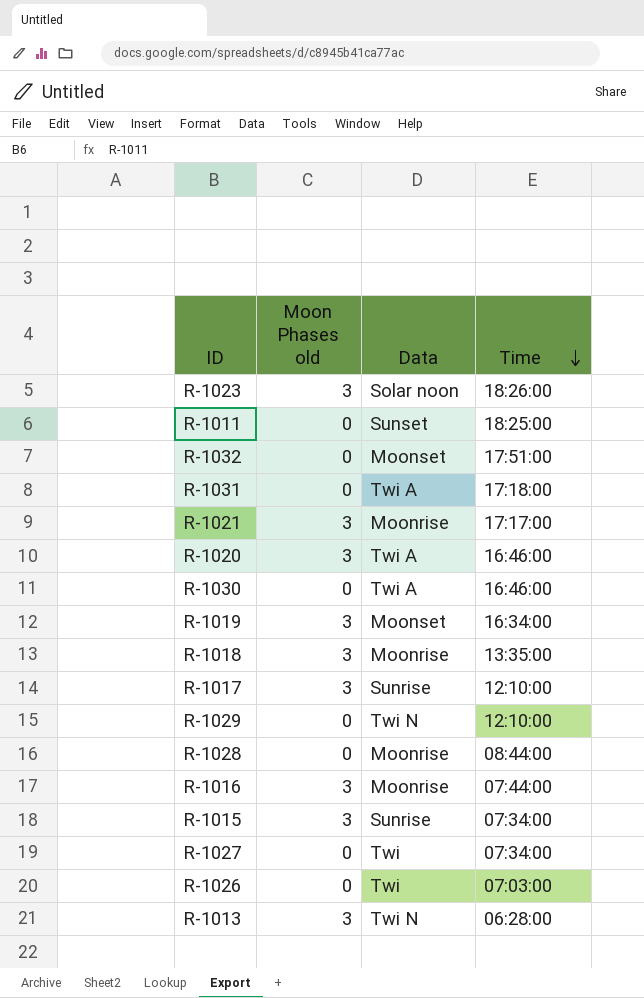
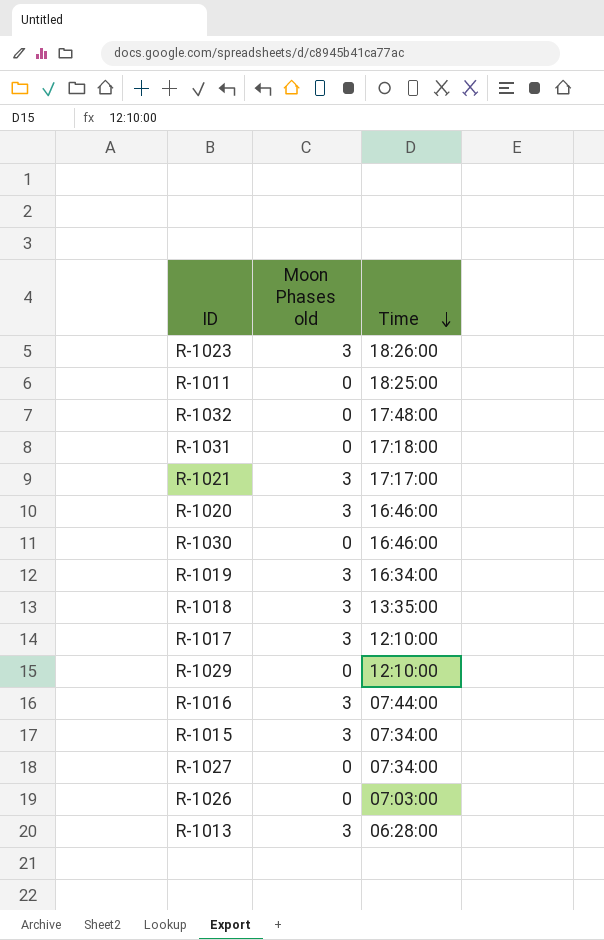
column Data | position: 3 -> none
row R-1028: 0 | Moonrise | 08:44:00 -> none
R-1032 | Time: 17:51:00 -> 17:48:00

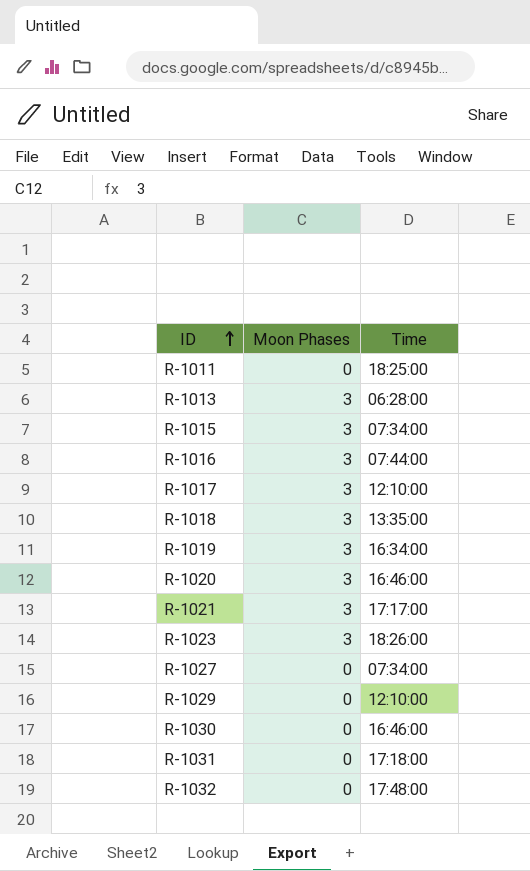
row order: Time descending -> ID ascending
column name: Moon Phases old -> Moon Phases
row R-1026: 0 | 07:03:00 -> none

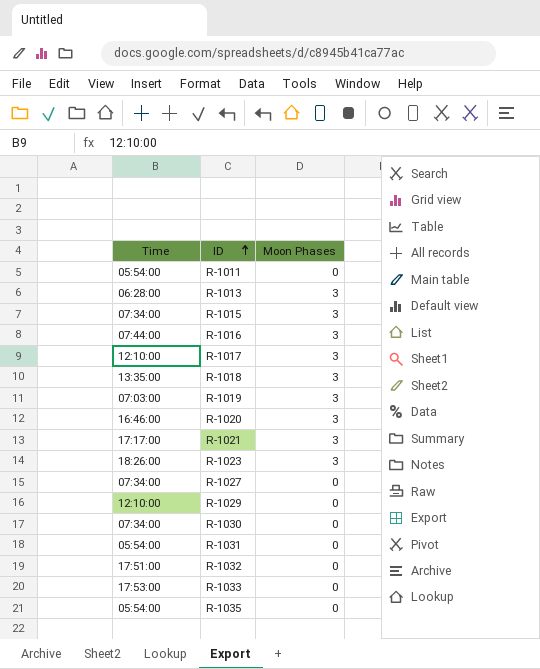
column Time | position: 3 -> 1
R-1011 | Time: 18:25:00 -> 05:54:00
R-1019 | Time: 16:34:00 -> 07:03:00
R-1030 | Time: 16:46:00 -> 07:34:00
R-1031 | Time: 17:18:00 -> 05:54:00
R-1032 | Time: 17:48:00 -> 17:51:00
row R-1033: none -> 17:53:00 | 0
row R-1035: none -> 05:54:00 | 0

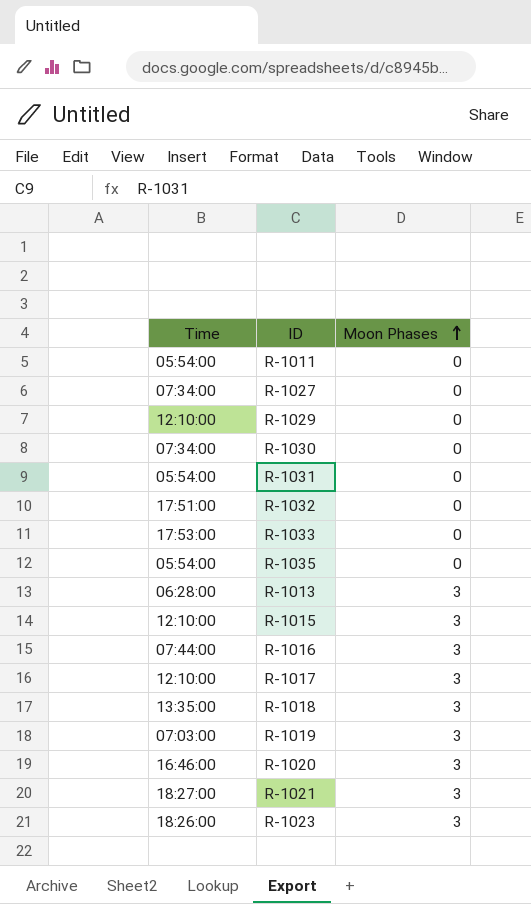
row order: ID ascending -> Moon Phases ascending
R-1015 | Time: 07:34:00 -> 12:10:00
R-1021 | Time: 17:17:00 -> 18:27:00

